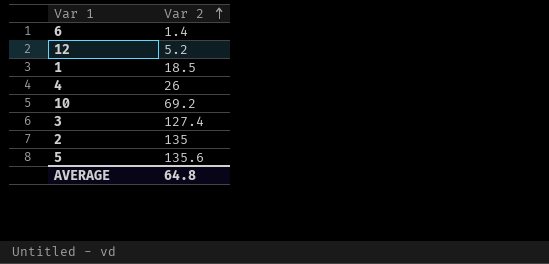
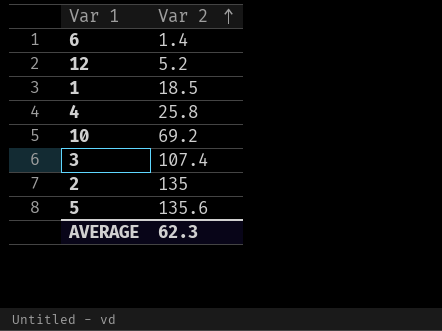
4 | Var 2: 26 -> 25.8
3 | Var 2: 127.4 -> 107.4
AVERAGE | Var 2: 64.8 -> 62.3

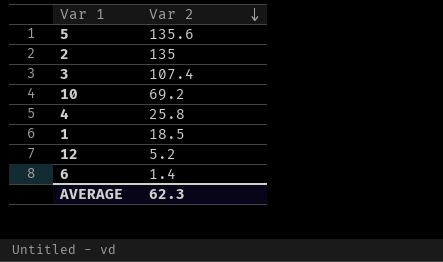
row order: Var 2 ascending -> Var 2 descending

